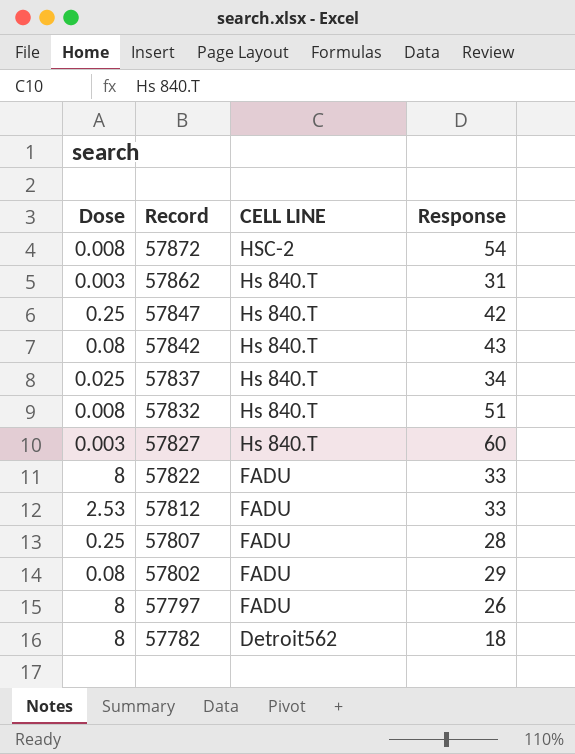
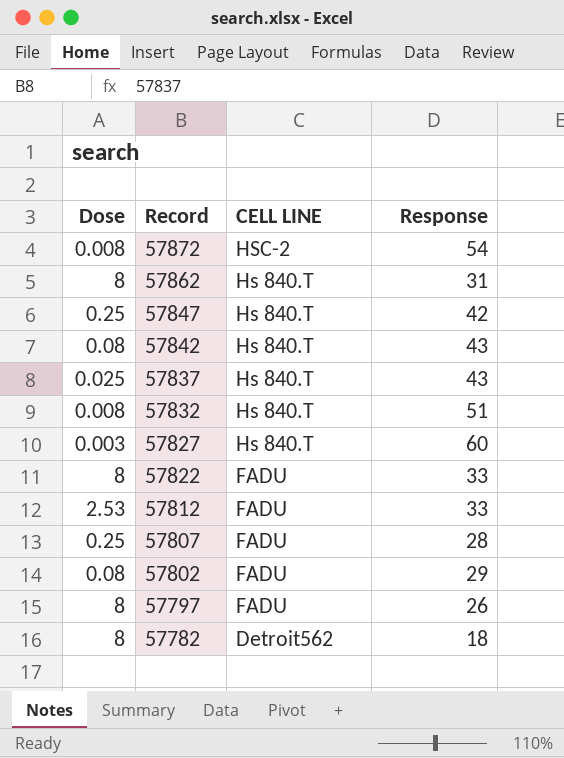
57862 | Dose: 0.003 -> 8
57837 | Response: 34 -> 43

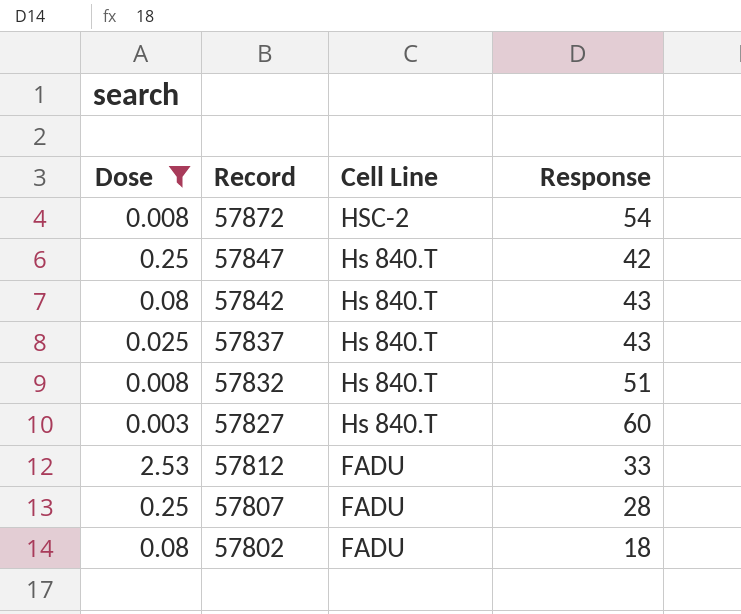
filter: none -> Dose != 8
column name: CELL LINE -> Cell Line
57802 | Response: 29 -> 18

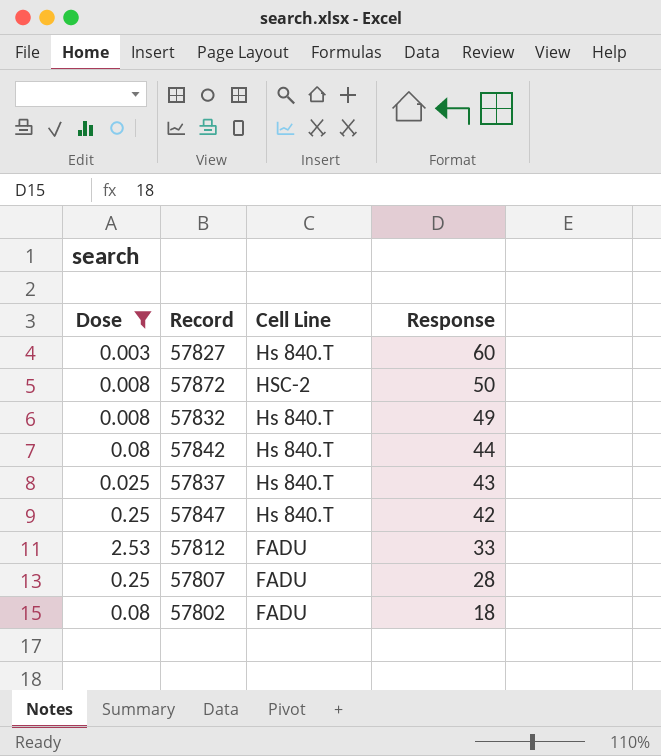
row order: Record descending -> Response descending
57872 | Response: 54 -> 50
57832 | Response: 51 -> 49
57842 | Response: 43 -> 44

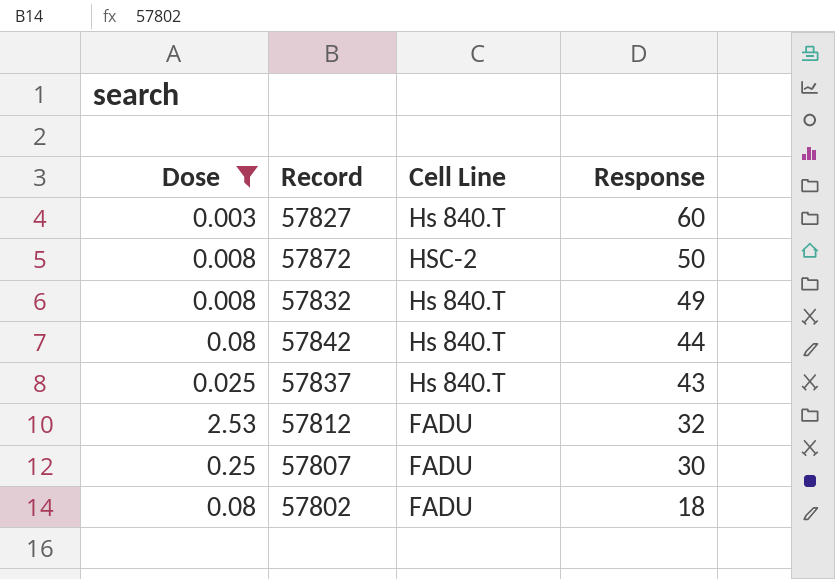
row 57847: 0.25 | Hs 840.T | 42 -> none
57812 | Response: 33 -> 32
57807 | Response: 28 -> 30

